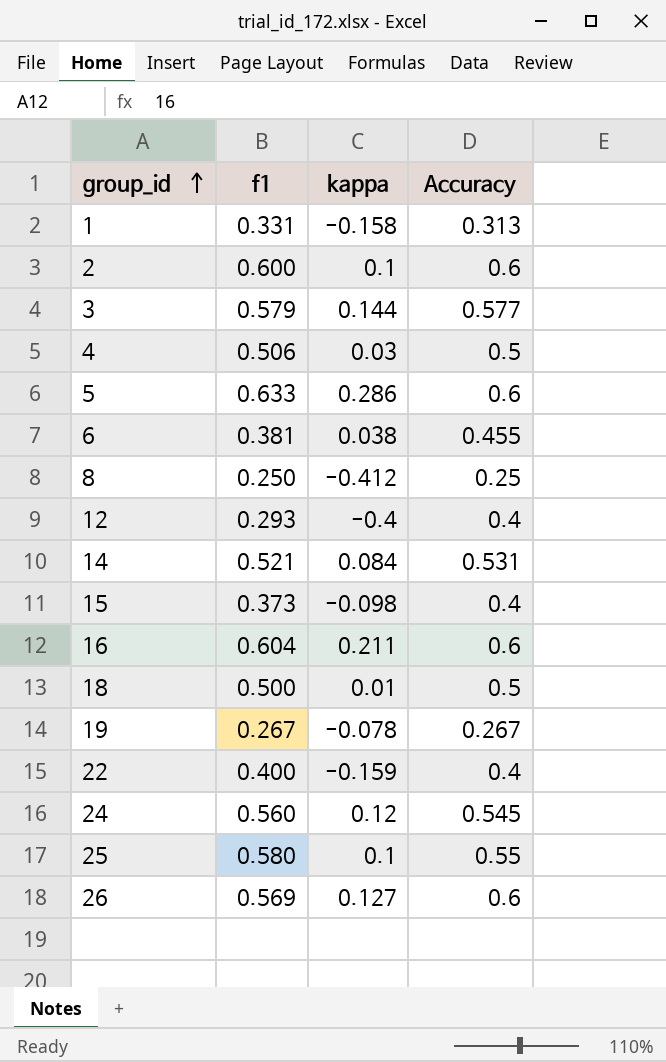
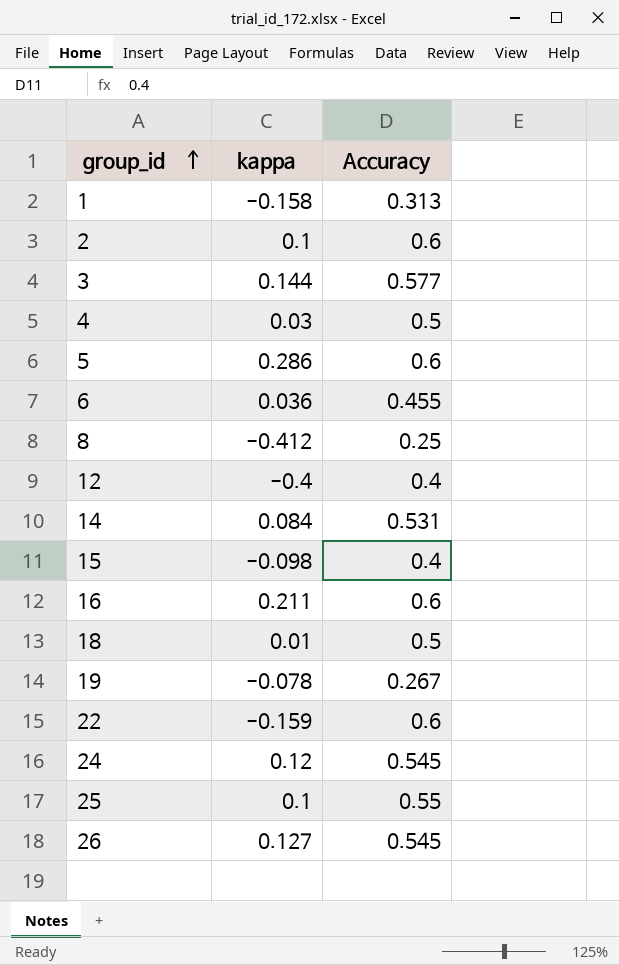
column f1 | position: 2 -> none
6 | kappa: 0.038 -> 0.036
22 | Accuracy: 0.4 -> 0.6
26 | Accuracy: 0.6 -> 0.545

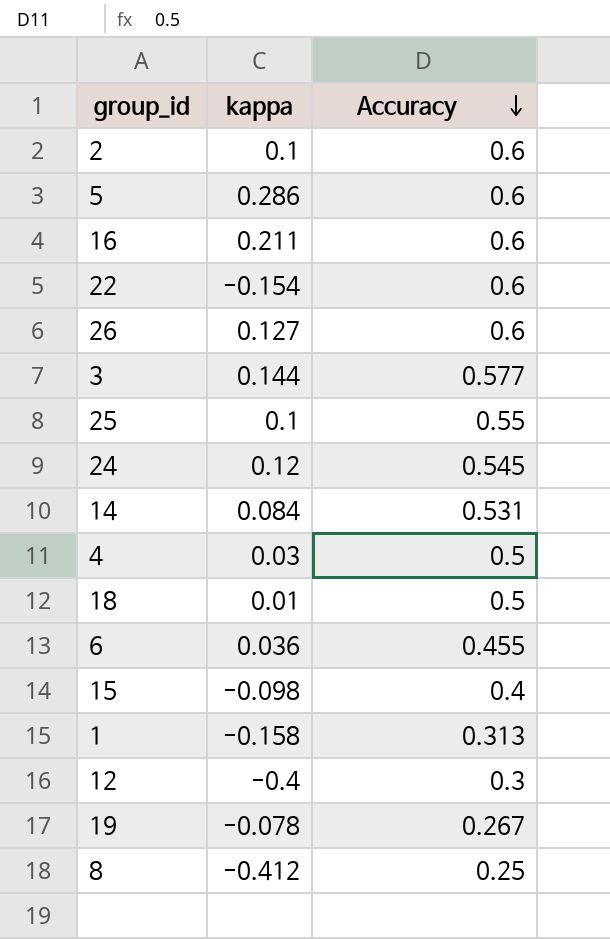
row order: group_id ascending -> Accuracy descending
22 | kappa: -0.159 -> -0.154
26 | Accuracy: 0.545 -> 0.6
12 | Accuracy: 0.4 -> 0.3

